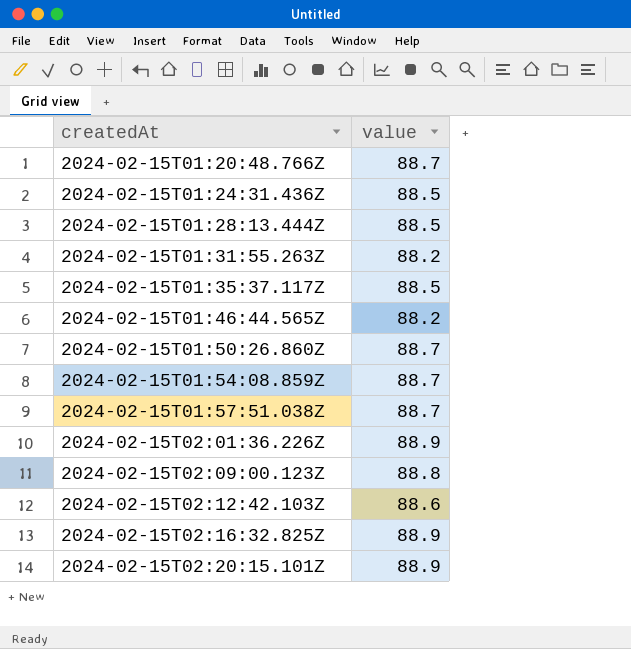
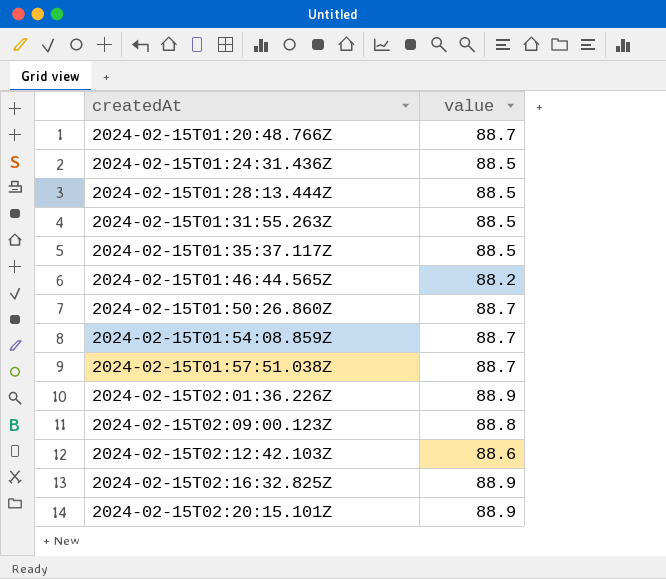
2024-02-15T01:31:55.263Z | value: 88.2 -> 88.5

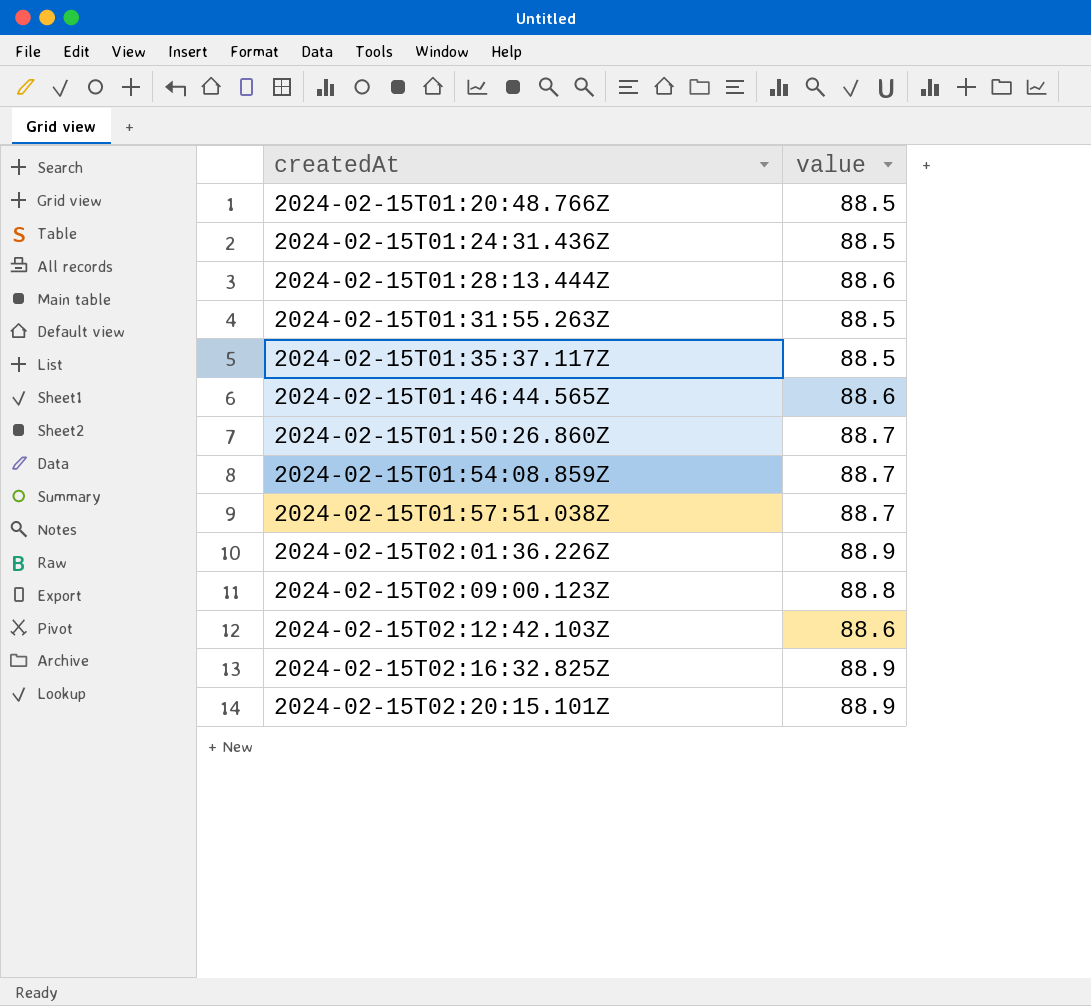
2024-02-15T01:20:48.766Z | value: 88.7 -> 88.5
2024-02-15T01:28:13.444Z | value: 88.5 -> 88.6
2024-02-15T01:46:44.565Z | value: 88.2 -> 88.6

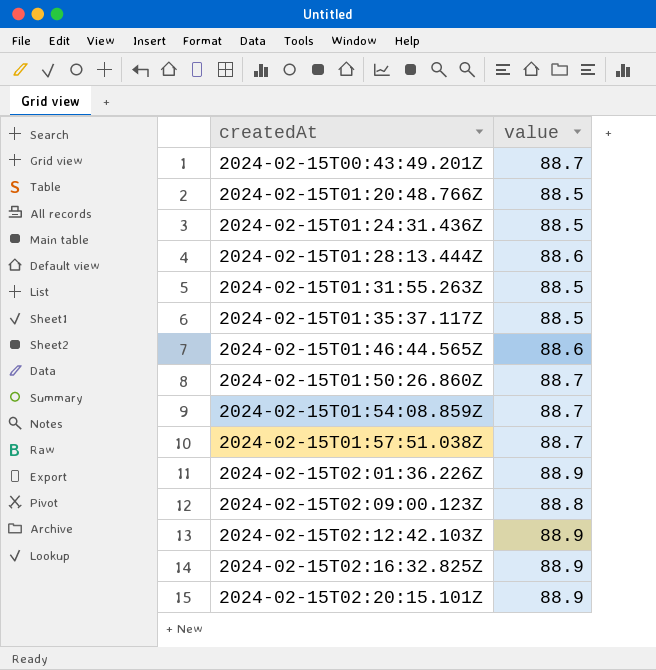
row 2024-02-15T00:43:49.201Z: none -> 88.7
2024-02-15T02:12:42.103Z | value: 88.6 -> 88.9

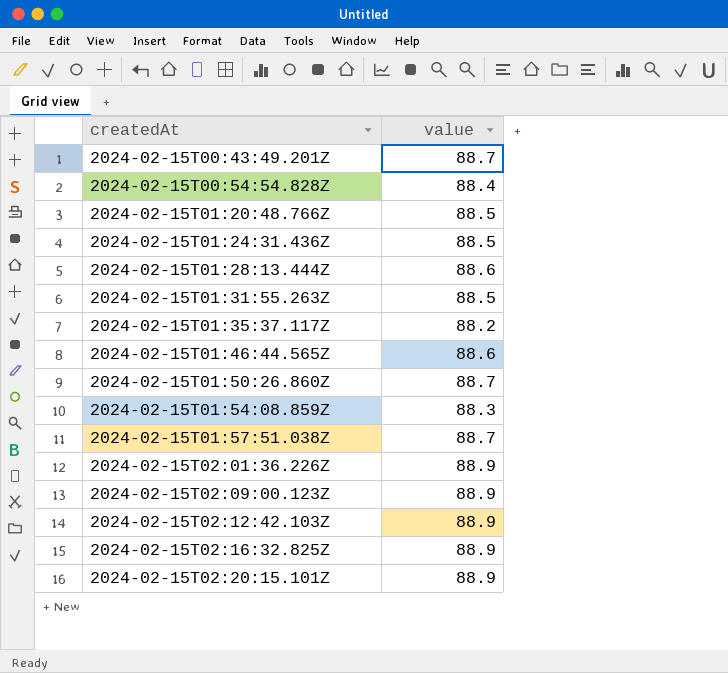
row 2024-02-15T00:54:54.828Z: none -> 88.4
2024-02-15T01:35:37.117Z | value: 88.5 -> 88.2
2024-02-15T01:54:08.859Z | value: 88.7 -> 88.3
2024-02-15T02:09:00.123Z | value: 88.8 -> 88.9

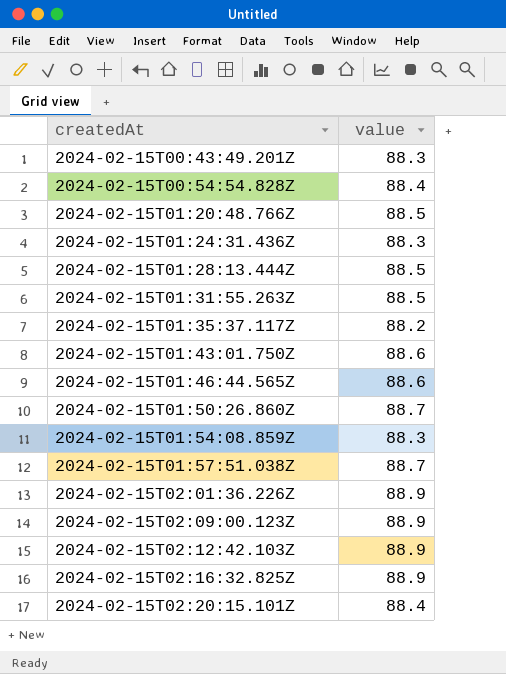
2024-02-15T00:43:49.201Z | value: 88.7 -> 88.3
2024-02-15T01:24:31.436Z | value: 88.5 -> 88.3
2024-02-15T01:28:13.444Z | value: 88.6 -> 88.5
row 2024-02-15T01:43:01.750Z: none -> 88.6
2024-02-15T02:20:15.101Z | value: 88.9 -> 88.4

